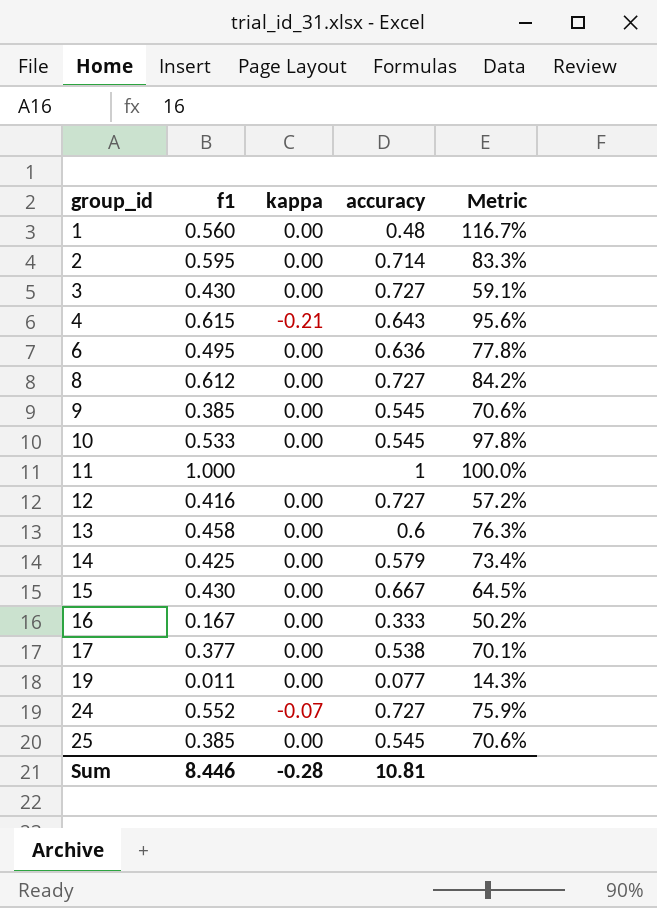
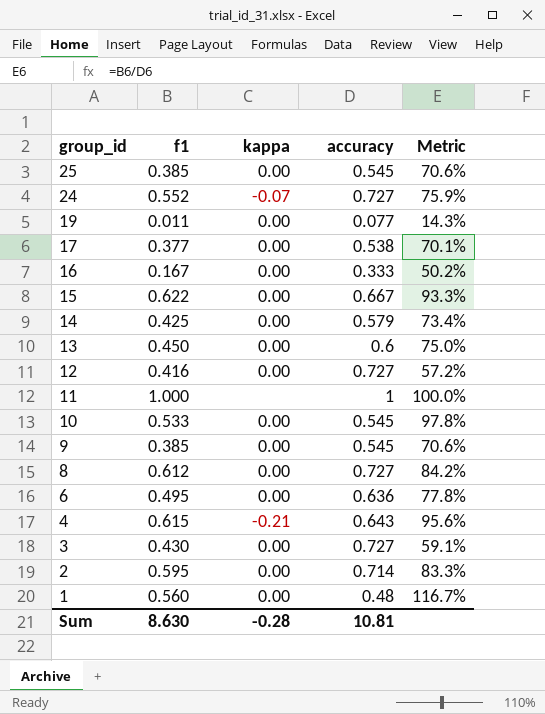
row order: group_id ascending -> group_id descending
15 | f1: 0.430 -> 0.622
15 | Metric: 64.5% -> 93.3%
13 | f1: 0.458 -> 0.450
13 | Metric: 76.3% -> 75.0%
Sum | f1: 8.446 -> 8.630

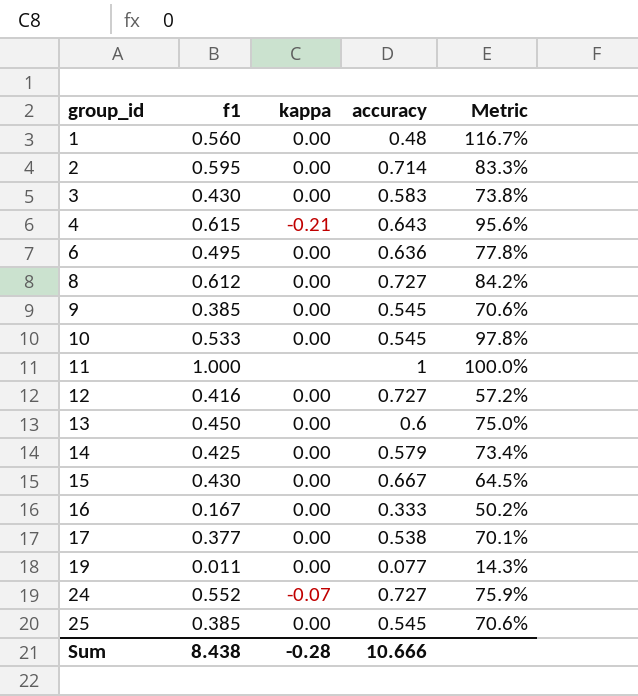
row order: group_id descending -> group_id ascending
3 | accuracy: 0.727 -> 0.583
3 | Metric: 59.1% -> 73.8%
15 | f1: 0.622 -> 0.430
15 | Metric: 93.3% -> 64.5%
Sum | f1: 8.630 -> 8.438
Sum | accuracy: 10.81 -> 10.666

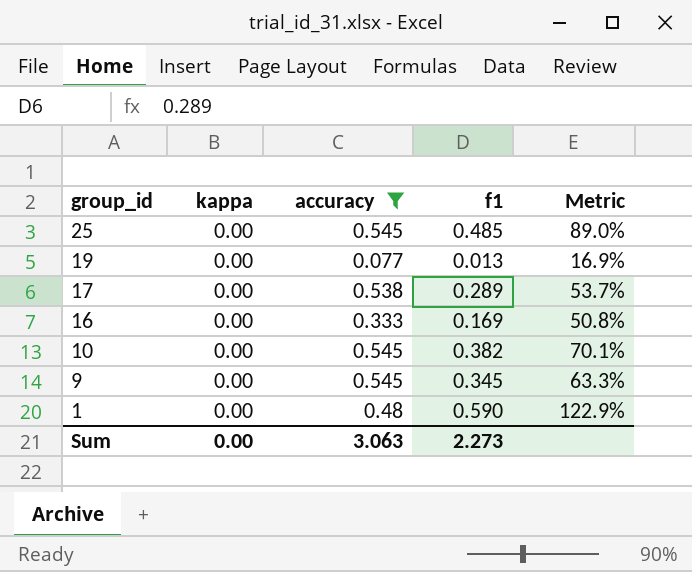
filter: none -> accuracy <= 0.545
row order: group_id ascending -> group_id descending
column f1 | position: 2 -> 4
25 | f1: 0.385 -> 0.485
25 | Metric: 70.6% -> 89.0%
19 | f1: 0.011 -> 0.013
19 | Metric: 14.3% -> 16.9%
17 | f1: 0.377 -> 0.289
17 | Metric: 70.1% -> 53.7%
16 | f1: 0.167 -> 0.169
16 | Metric: 50.2% -> 50.8%
10 | f1: 0.533 -> 0.382
10 | Metric: 97.8% -> 70.1%
9 | f1: 0.385 -> 0.345
9 | Metric: 70.6% -> 63.3%
1 | f1: 0.560 -> 0.590
1 | Metric: 116.7% -> 122.9%
Sum | kappa: -0.28 -> 0.00
Sum | accuracy: 10.666 -> 3.063
Sum | f1: 8.438 -> 2.273

